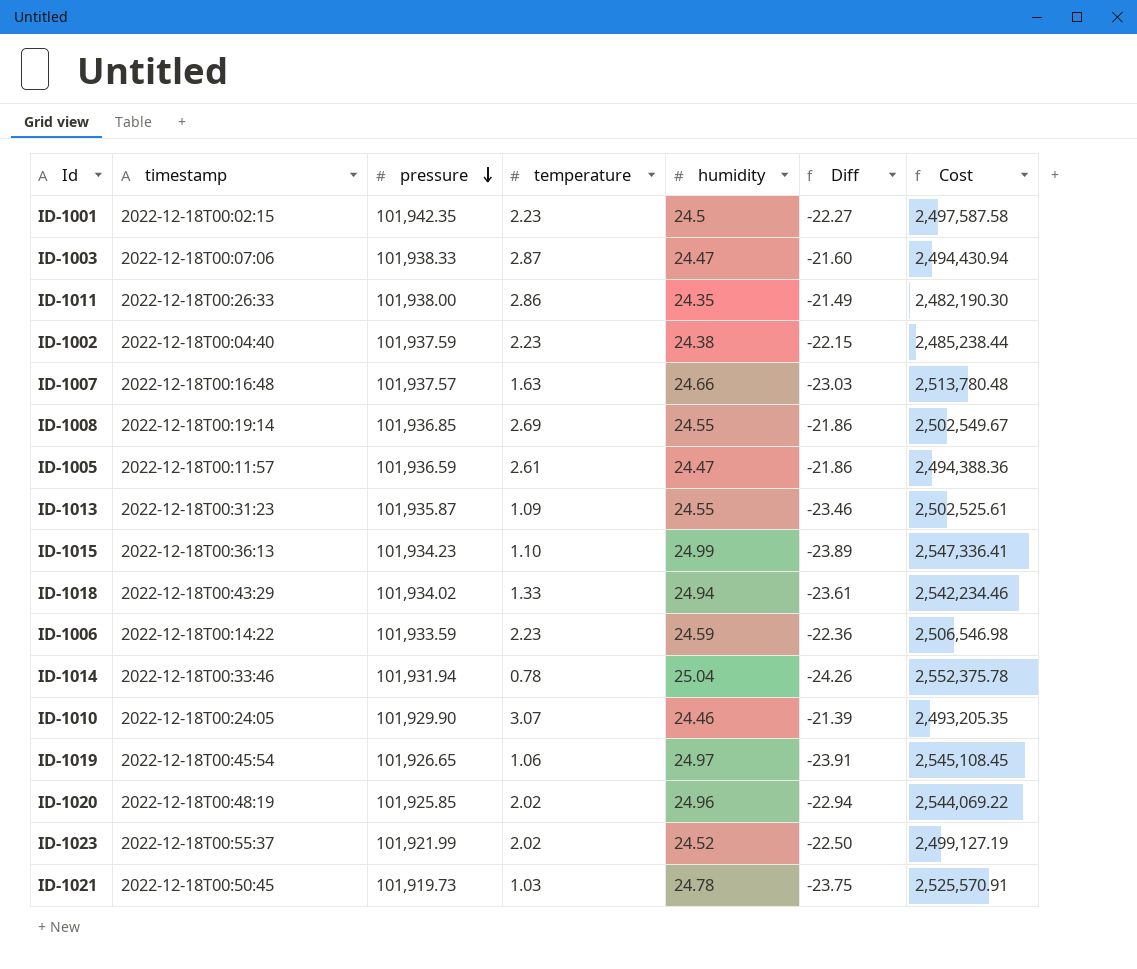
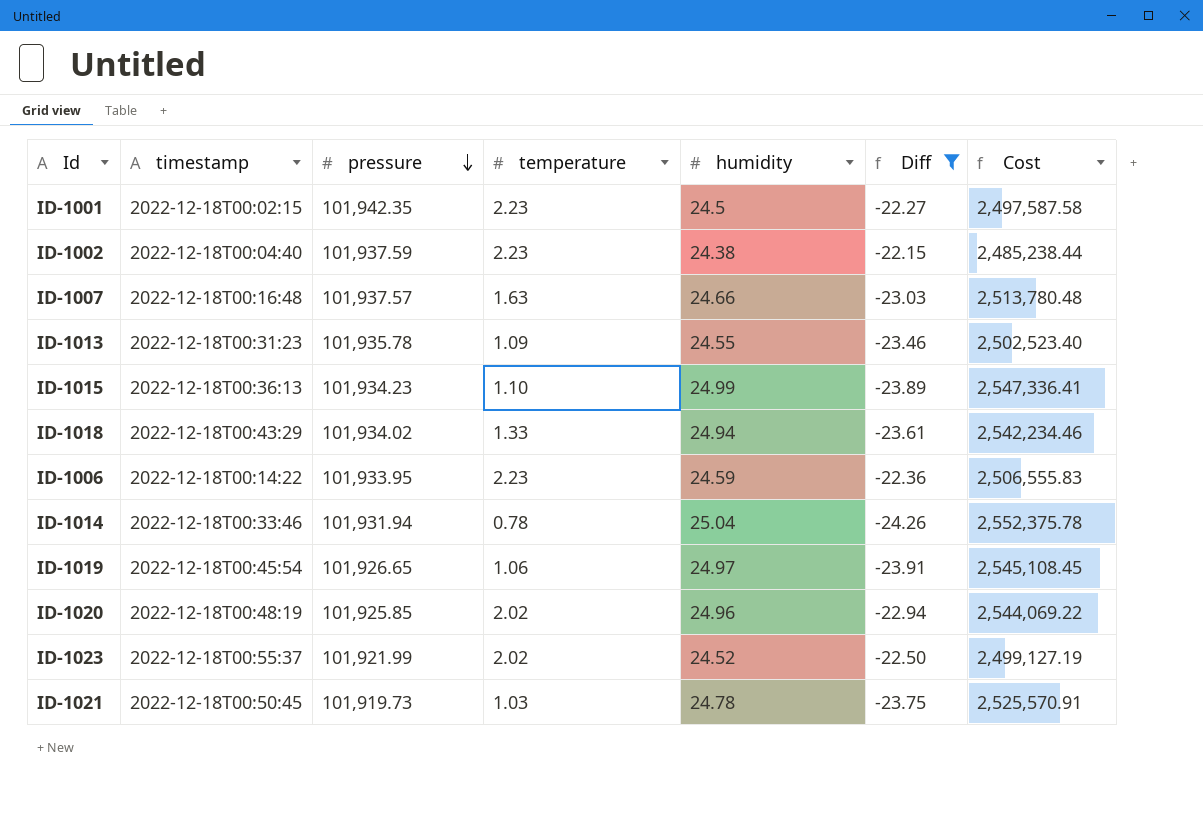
filter: none -> Diff <= -22.15
ID-1013 | pressure: 101,935.87 -> 101,935.78
ID-1013 | Cost: 2,502,525.61 -> 2,502,523.40
ID-1006 | pressure: 101,933.59 -> 101,933.95
ID-1006 | Cost: 2,506,546.98 -> 2,506,555.83

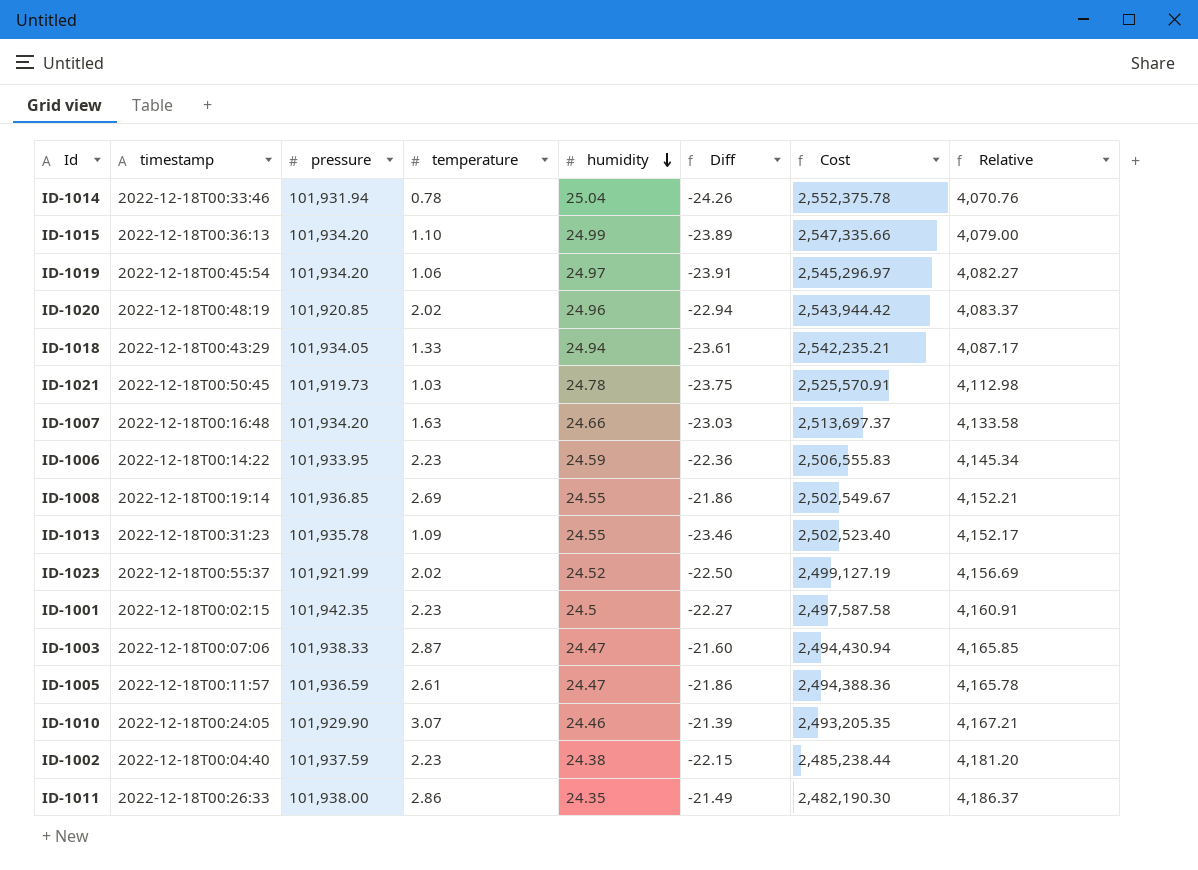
filter: Diff <= -22.15 -> none
row order: pressure descending -> humidity descending
column Relative | formula: none -> [pressure] / [humidity]
ID-1015 | pressure: 101,934.23 -> 101,934.20
ID-1015 | Cost: 2,547,336.41 -> 2,547,335.66
ID-1019 | pressure: 101,926.65 -> 101,934.20
ID-1019 | Cost: 2,545,108.45 -> 2,545,296.97
ID-1020 | pressure: 101,925.85 -> 101,920.85
ID-1020 | Cost: 2,544,069.22 -> 2,543,944.42
ID-1018 | pressure: 101,934.02 -> 101,934.05
ID-1018 | Cost: 2,542,234.46 -> 2,542,235.21
ID-1007 | pressure: 101,937.57 -> 101,934.20
ID-1007 | Cost: 2,513,780.48 -> 2,513,697.37

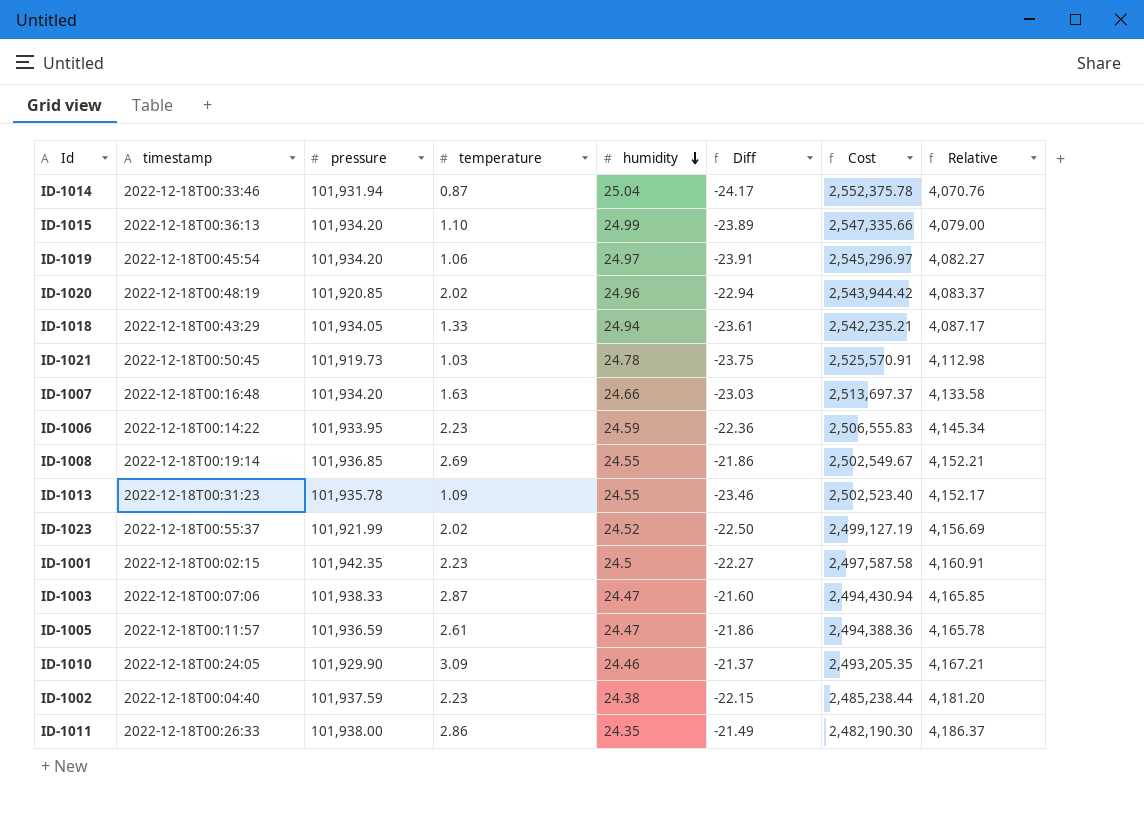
ID-1014 | temperature: 0.78 -> 0.87
ID-1014 | Diff: -24.26 -> -24.17
ID-1010 | temperature: 3.07 -> 3.09
ID-1010 | Diff: -21.39 -> -21.37

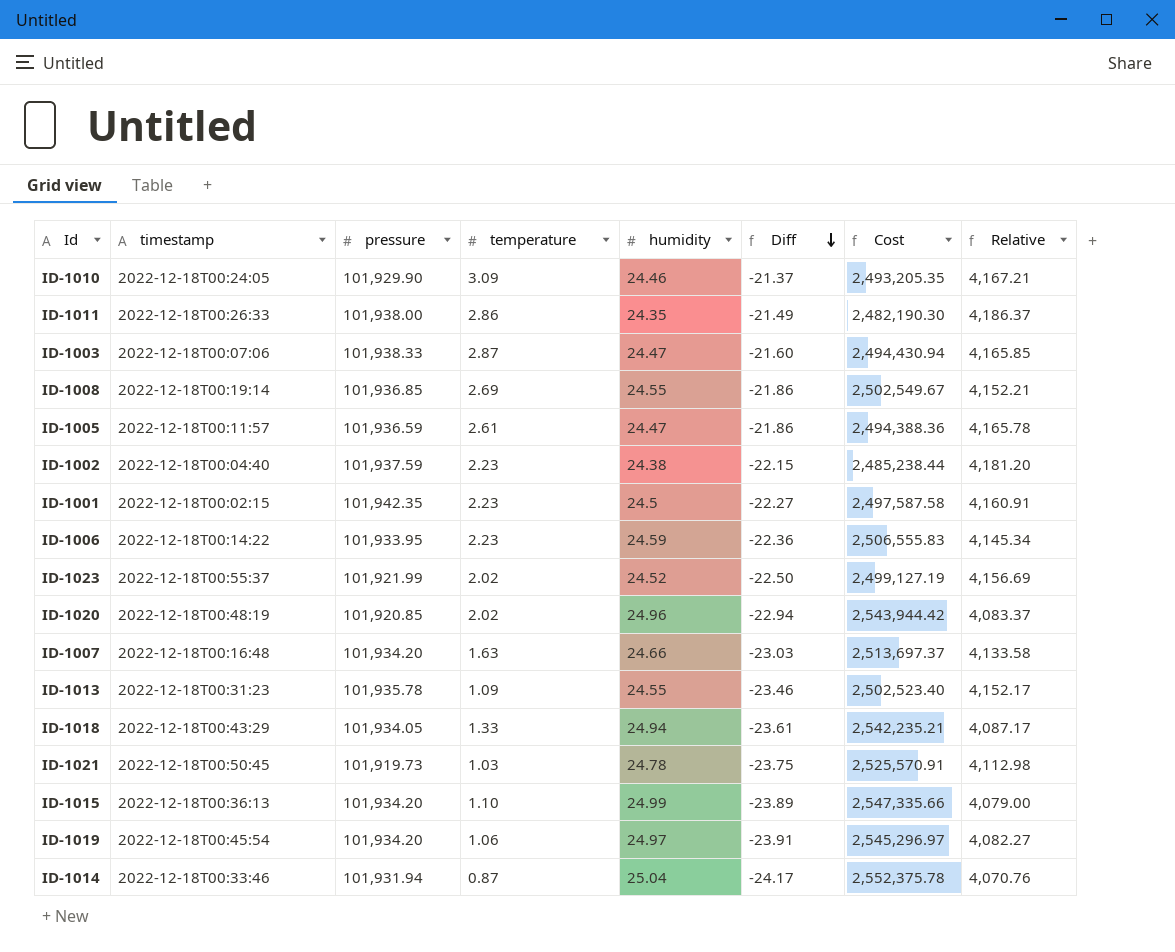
row order: humidity descending -> Diff descending

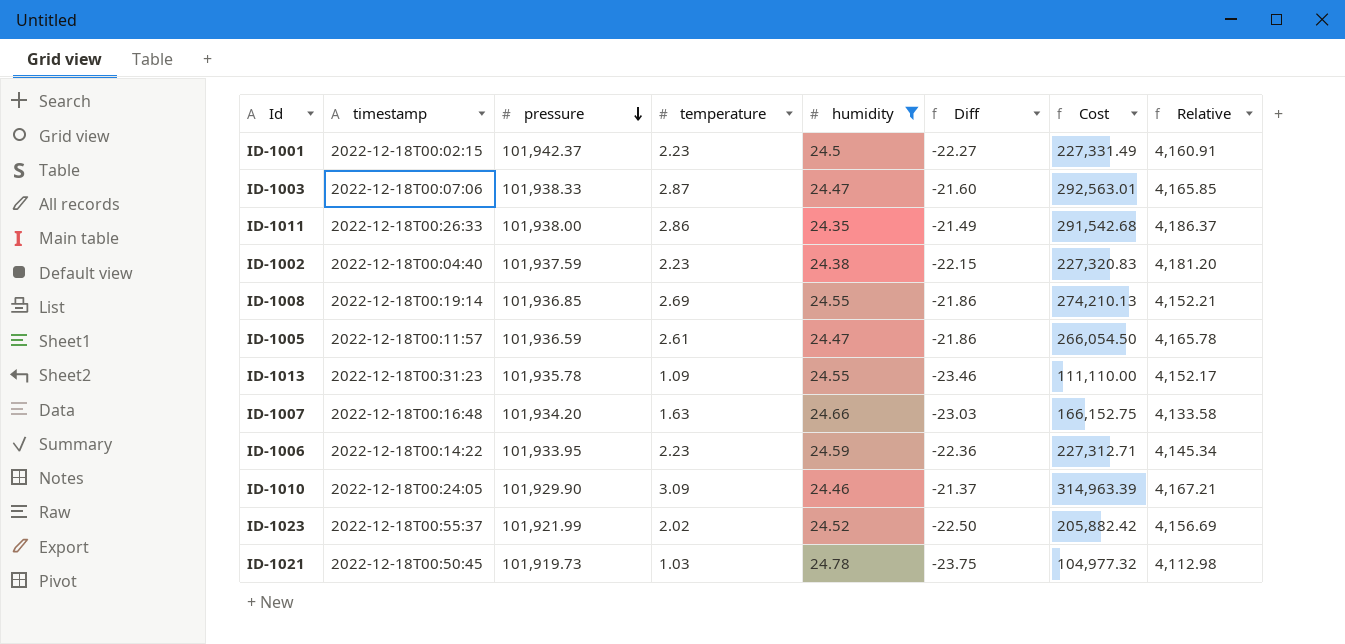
filter: none -> humidity <= 24.78
row order: Diff descending -> pressure descending
column Cost | formula: [pressure] * [humidity] -> [pressure] * [temperature]
ID-1001 | pressure: 101,942.35 -> 101,942.37

